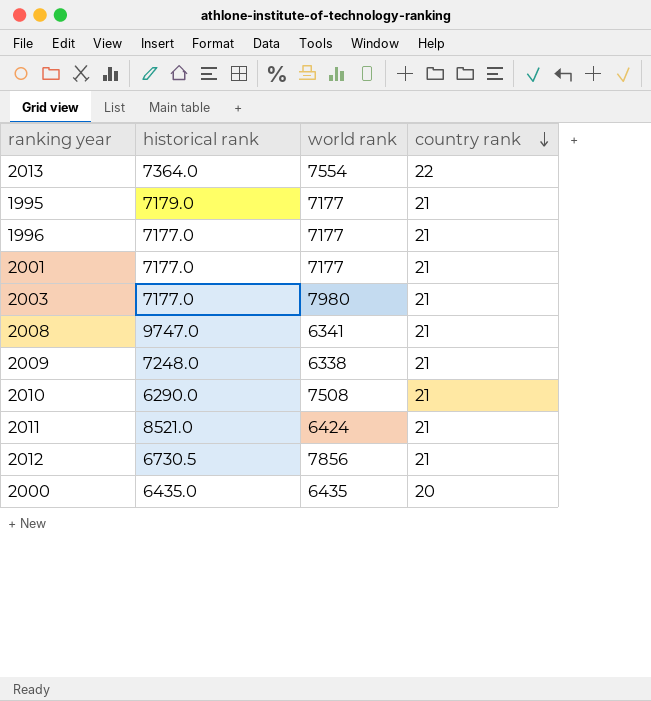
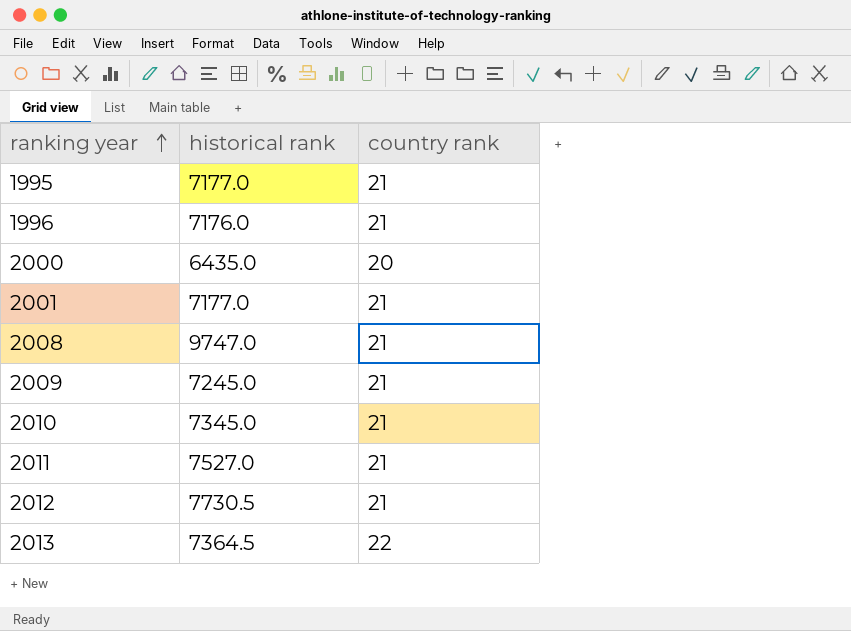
row order: country rank descending -> ranking year ascending
column world rank | position: 3 -> none
row 2003: 7177.0 | 7980 | 21 -> none
1995 | historical rank: 7179.0 -> 7177.0
1996 | historical rank: 7177.0 -> 7176.0
2009 | historical rank: 7248.0 -> 7245.0
2010 | historical rank: 6290.0 -> 7345.0
2011 | historical rank: 8521.0 -> 7527.0
2012 | historical rank: 6730.5 -> 7730.5
2013 | historical rank: 7364.0 -> 7364.5

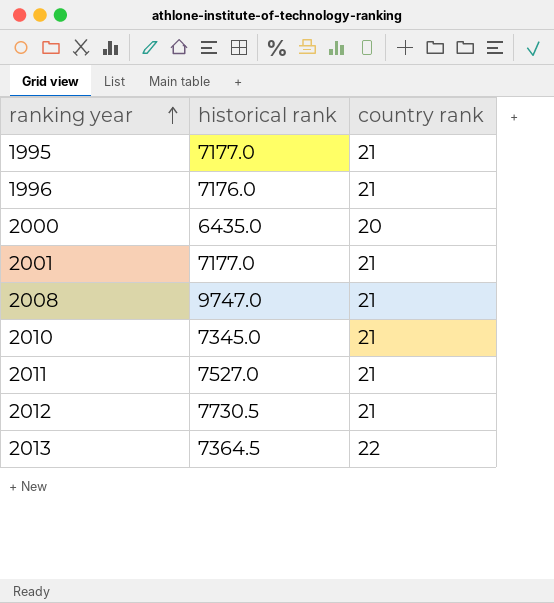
row 2009: 7245.0 | 21 -> none

